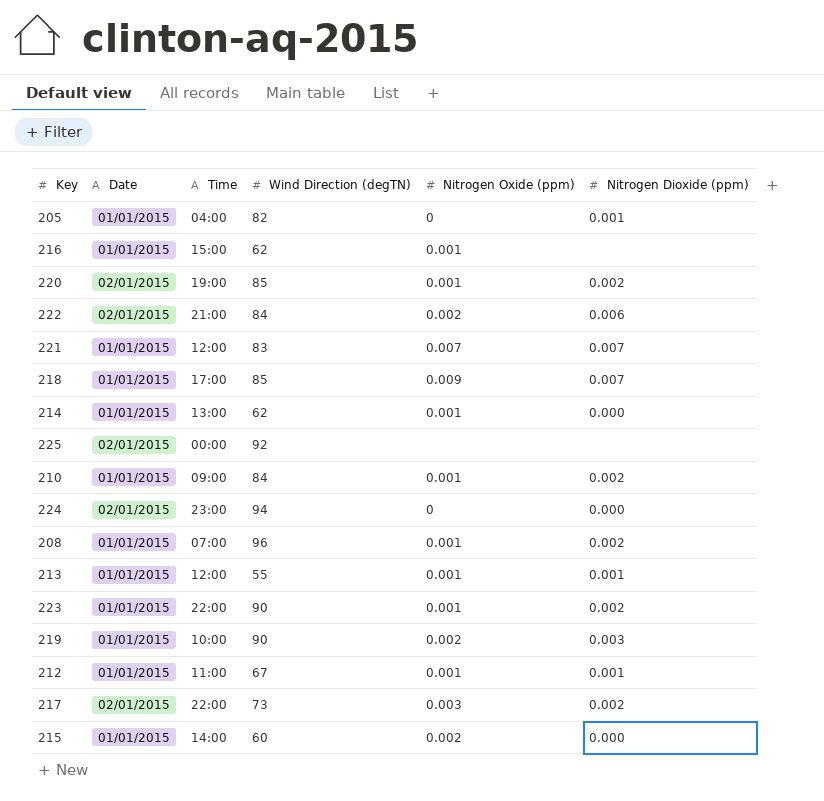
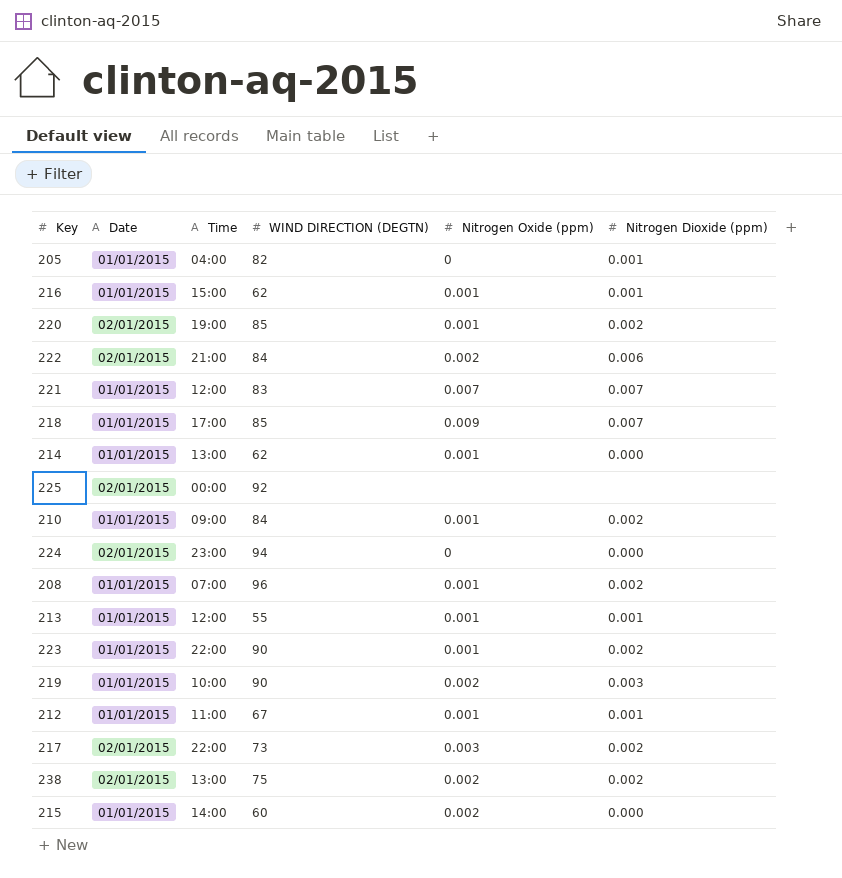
column name: Wind Direction (degTN) -> WIND DIRECTION (DEGTN)
216 | Nitrogen Dioxide (ppm): none -> 0.001
row 238: none -> 02/01/2015 | 13:00 | 75 | 0.002 | 0.002

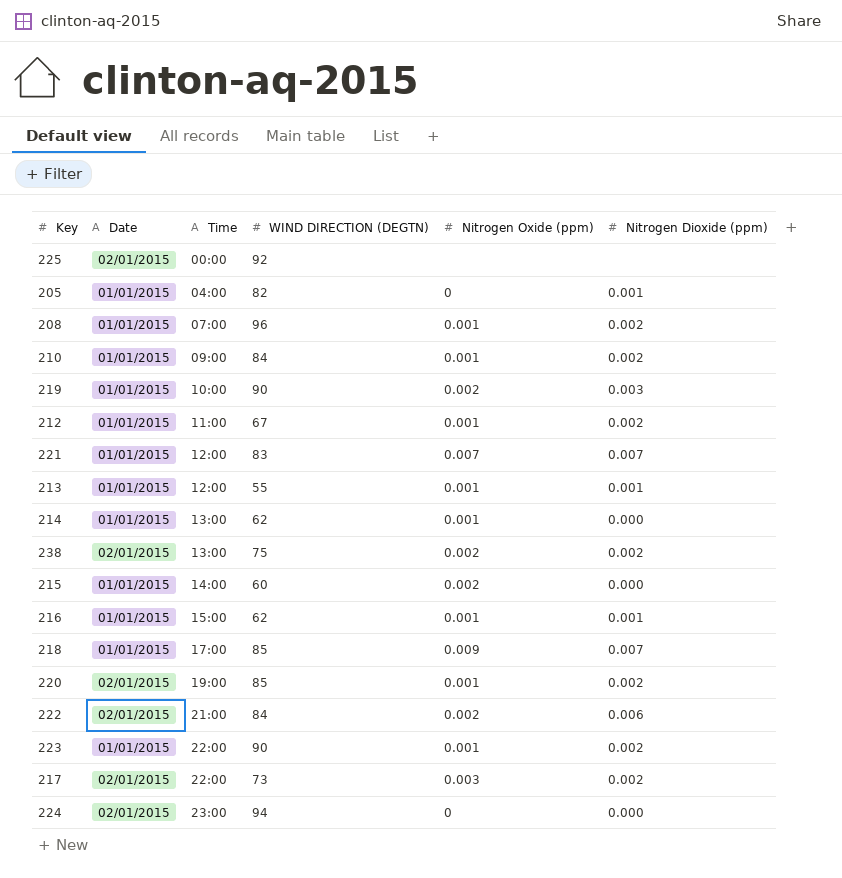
row order: none -> Time ascending
212 | Nitrogen Dioxide (ppm): 0.001 -> 0.002

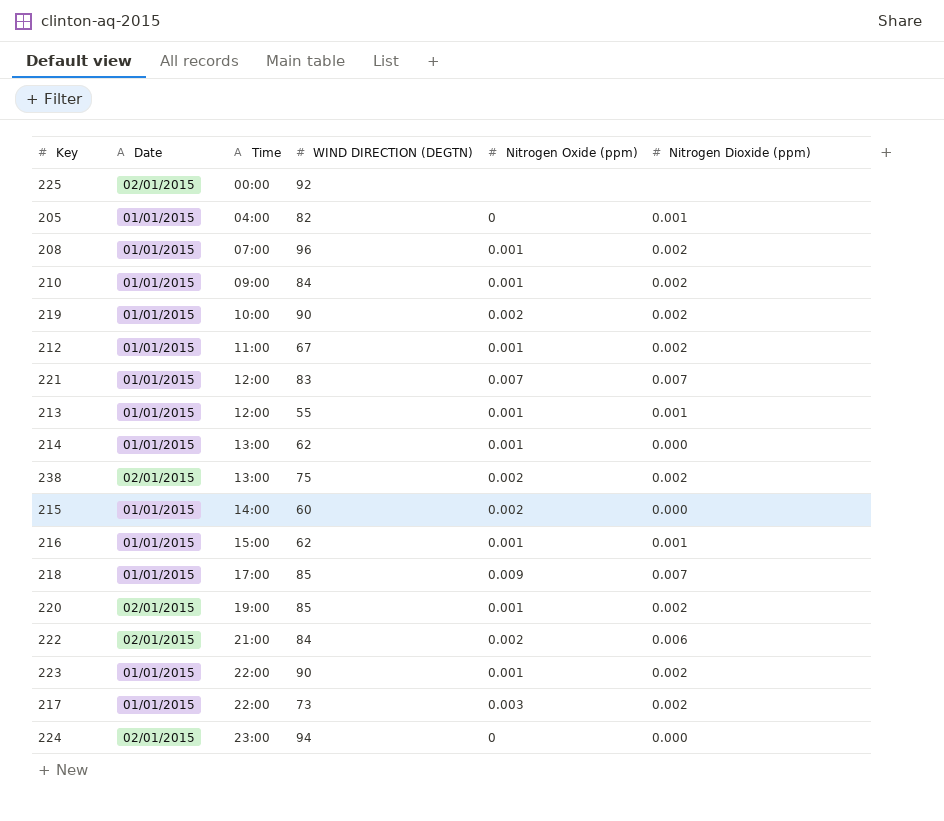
219 | Nitrogen Dioxide (ppm): 0.003 -> 0.002
217 | Date: 02/01/2015 -> 01/01/2015

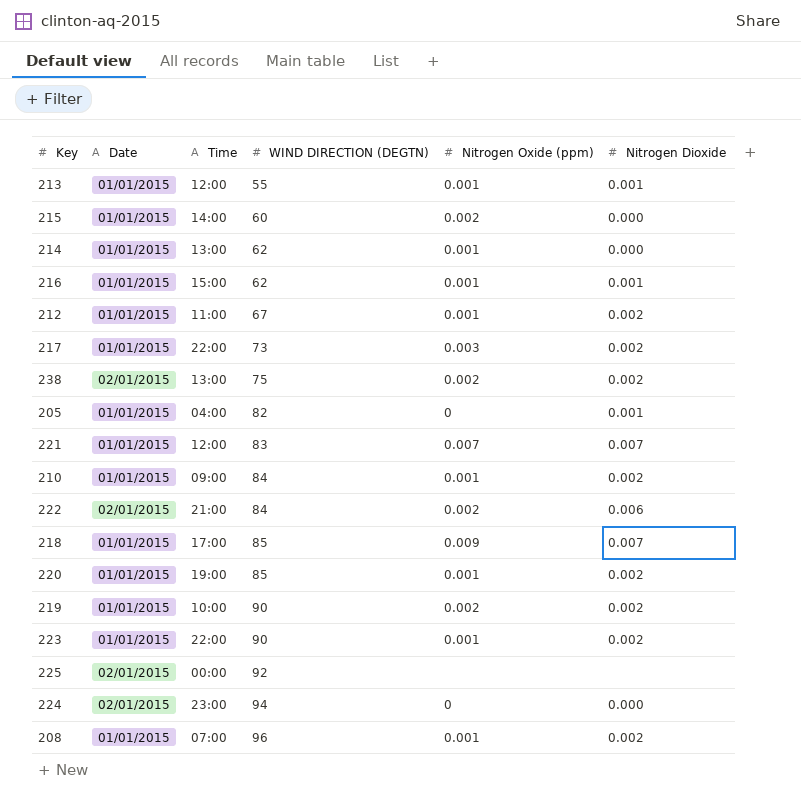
row order: Time ascending -> WIND DIRECTION (DEGTN) ascending
column name: Nitrogen Dioxide (ppm) -> Nitrogen Dioxide
220 | Date: 02/01/2015 -> 01/01/2015

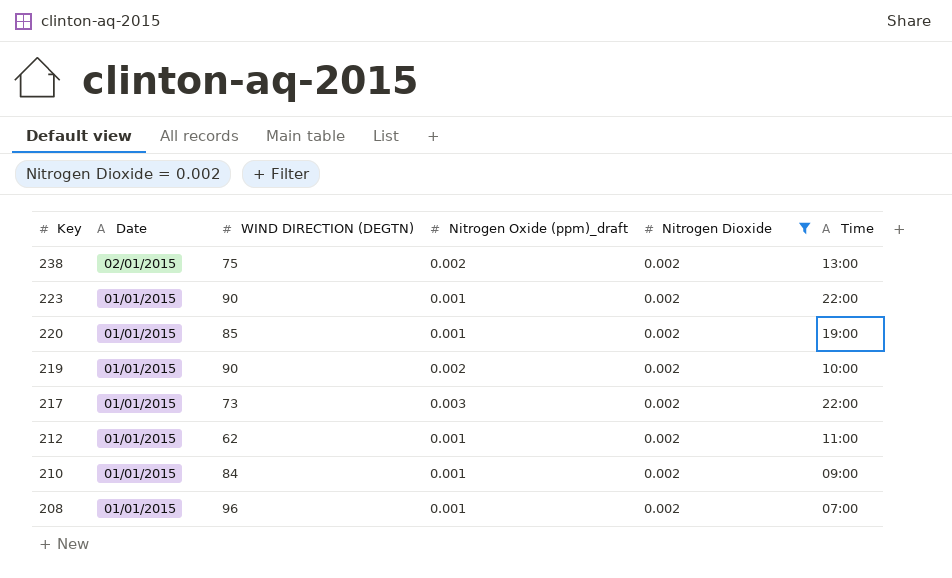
filter: none -> Nitrogen Dioxide = 0.002
row order: WIND DIRECTION (DEGTN) ascending -> Key descending
column name: Nitrogen Oxide (ppm) -> Nitrogen Oxide (ppm)_draft
column Time | position: 3 -> 6
212 | WIND DIRECTION (DEGTN): 67 -> 62

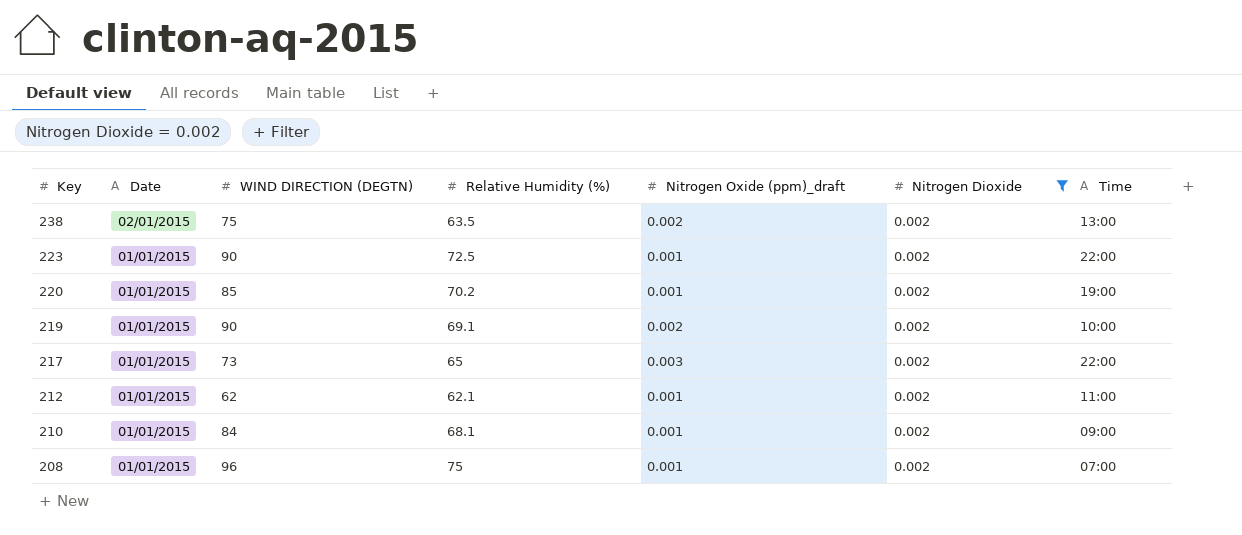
column Relative Humidity (%) | position: none -> 4

